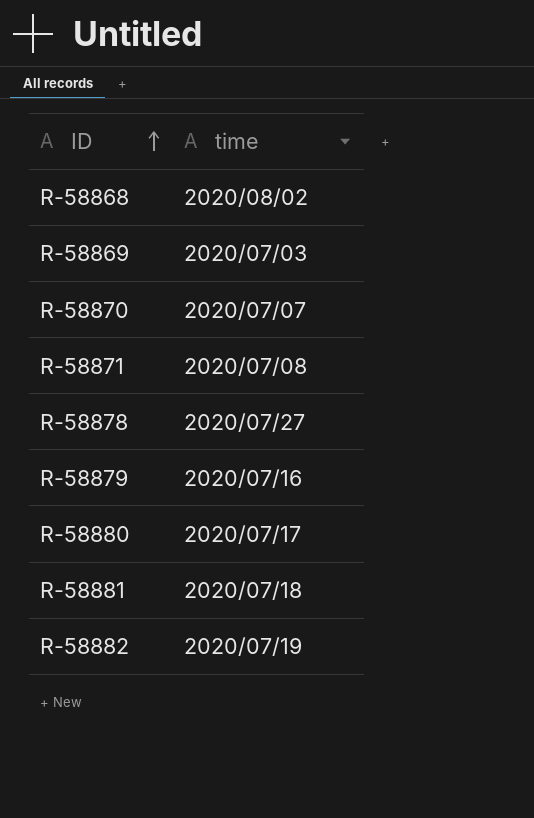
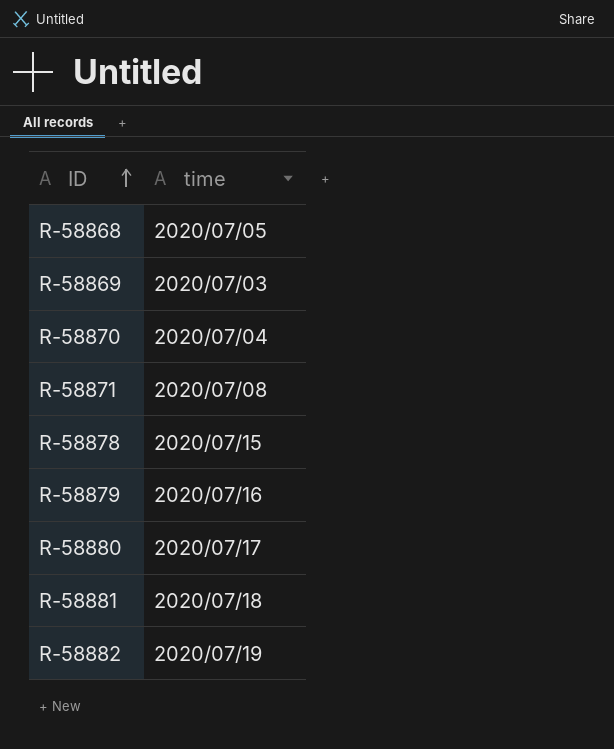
R-58868 | time: 2020/08/02 -> 2020/07/05
R-58870 | time: 2020/07/07 -> 2020/07/04
R-58878 | time: 2020/07/27 -> 2020/07/15

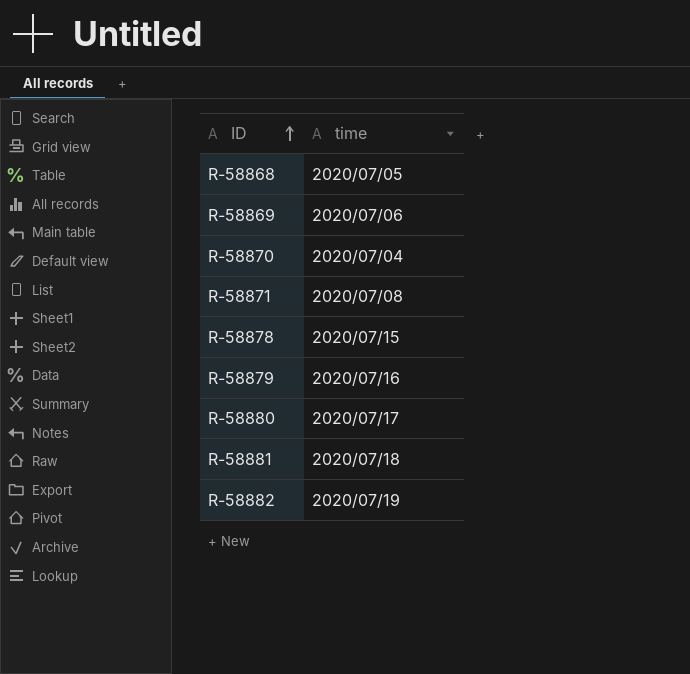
R-58869 | time: 2020/07/03 -> 2020/07/06

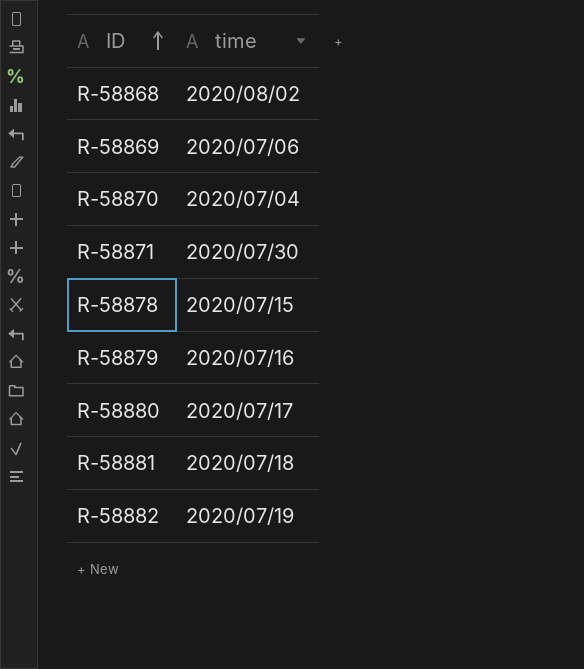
R-58868 | time: 2020/07/05 -> 2020/08/02
R-58871 | time: 2020/07/08 -> 2020/07/30

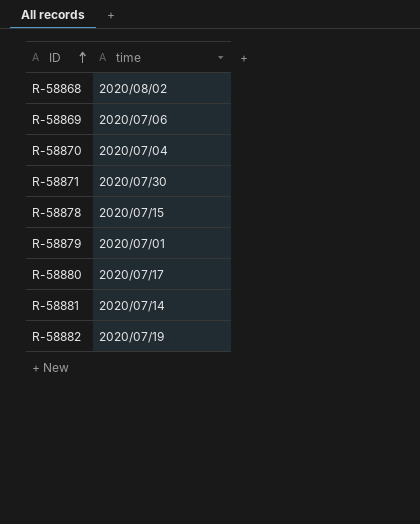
R-58879 | time: 2020/07/16 -> 2020/07/01
R-58881 | time: 2020/07/18 -> 2020/07/14

